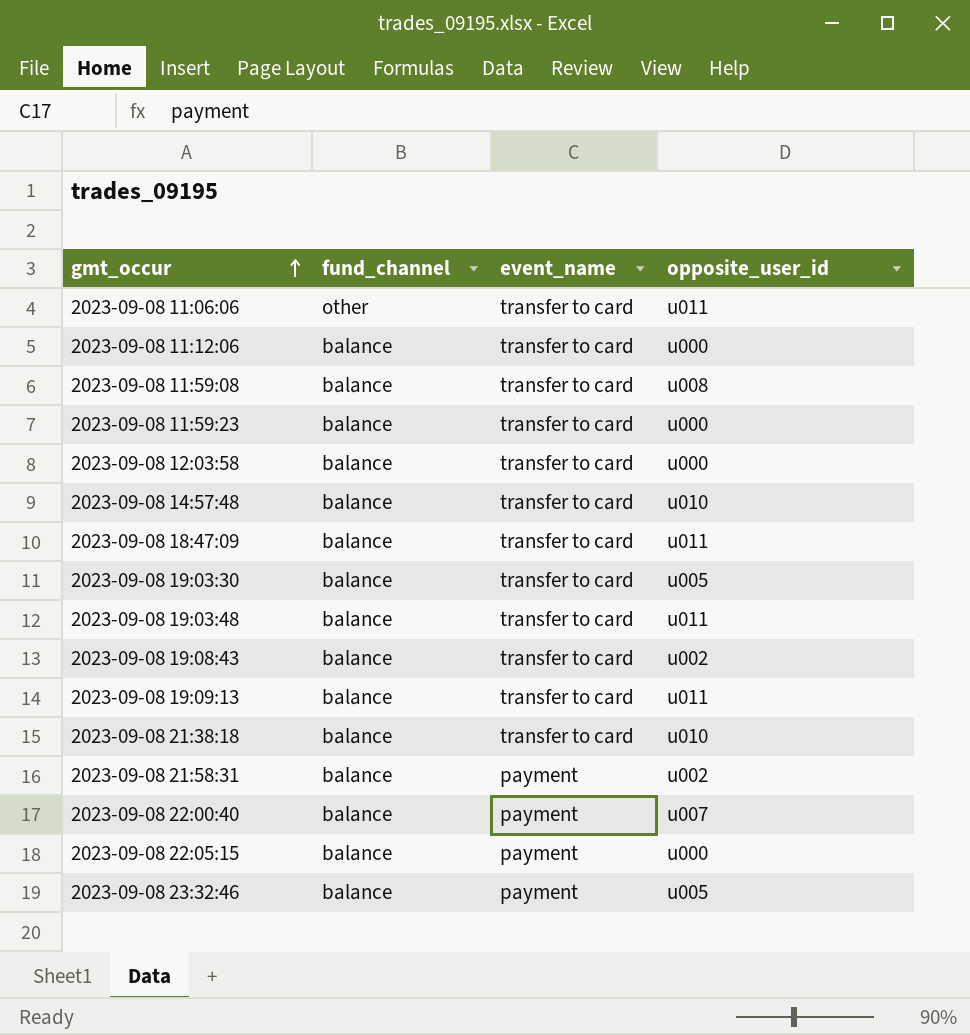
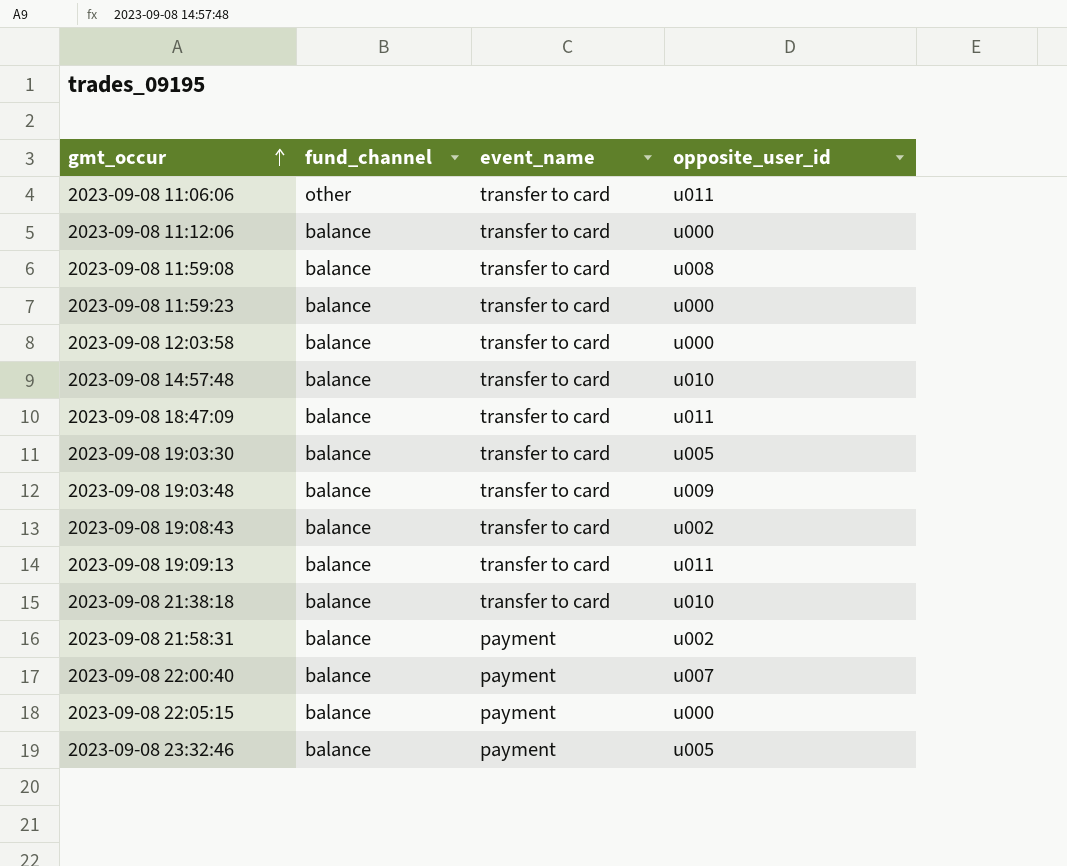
2023-09-08 19:03:48 | opposite_user_id: u011 -> u009

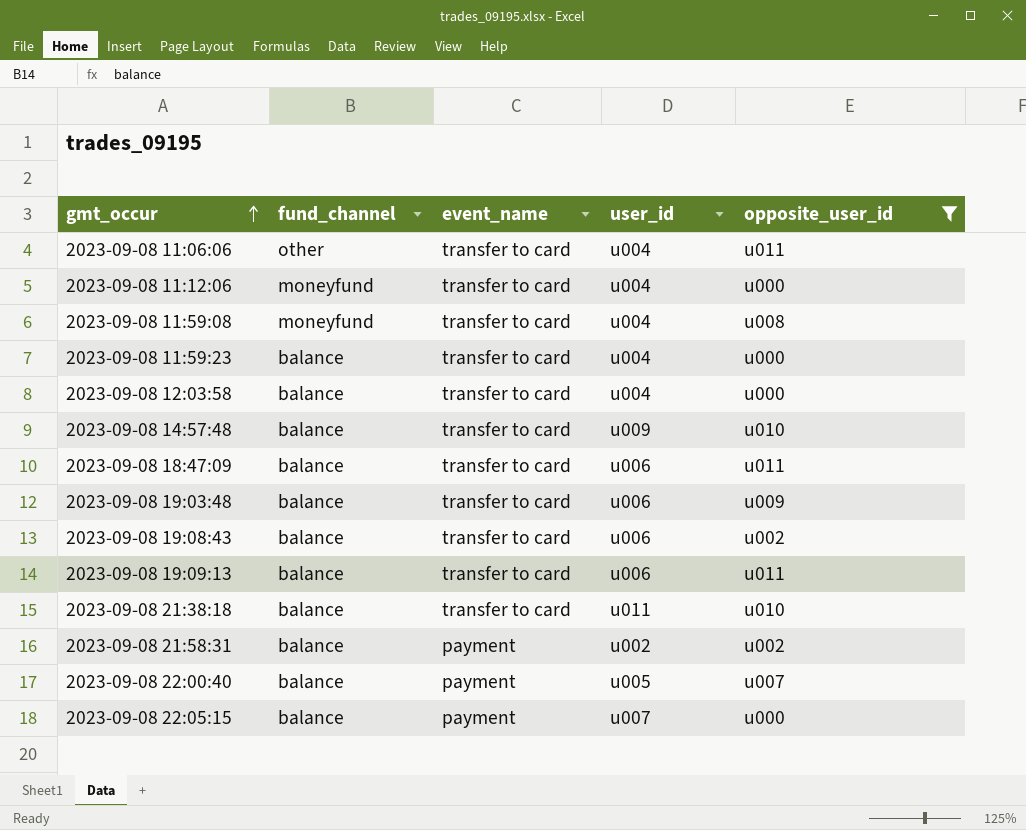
filter: none -> opposite_user_id != u005
column user_id | position: none -> 4
2023-09-08 11:12:06 | fund_channel: balance -> moneyfund
2023-09-08 11:59:08 | fund_channel: balance -> moneyfund

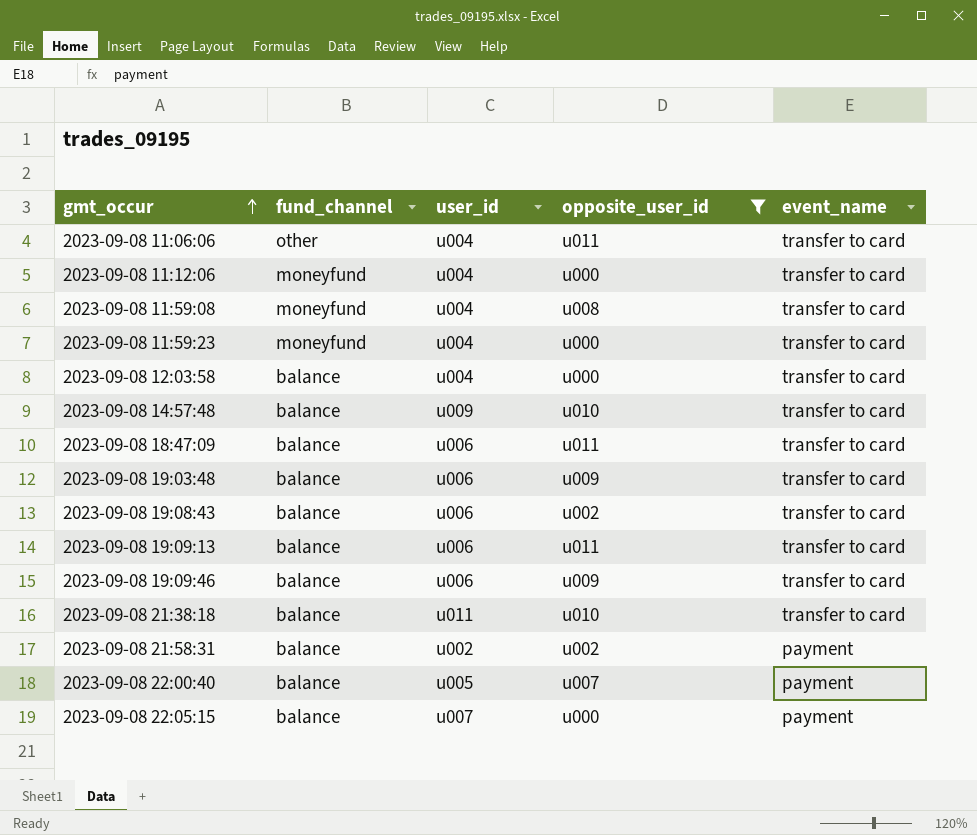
column event_name | position: 3 -> 5
2023-09-08 11:59:23 | fund_channel: balance -> moneyfund
row 2023-09-08 19:09:46: none -> balance | u006 | u009 | transfer to card

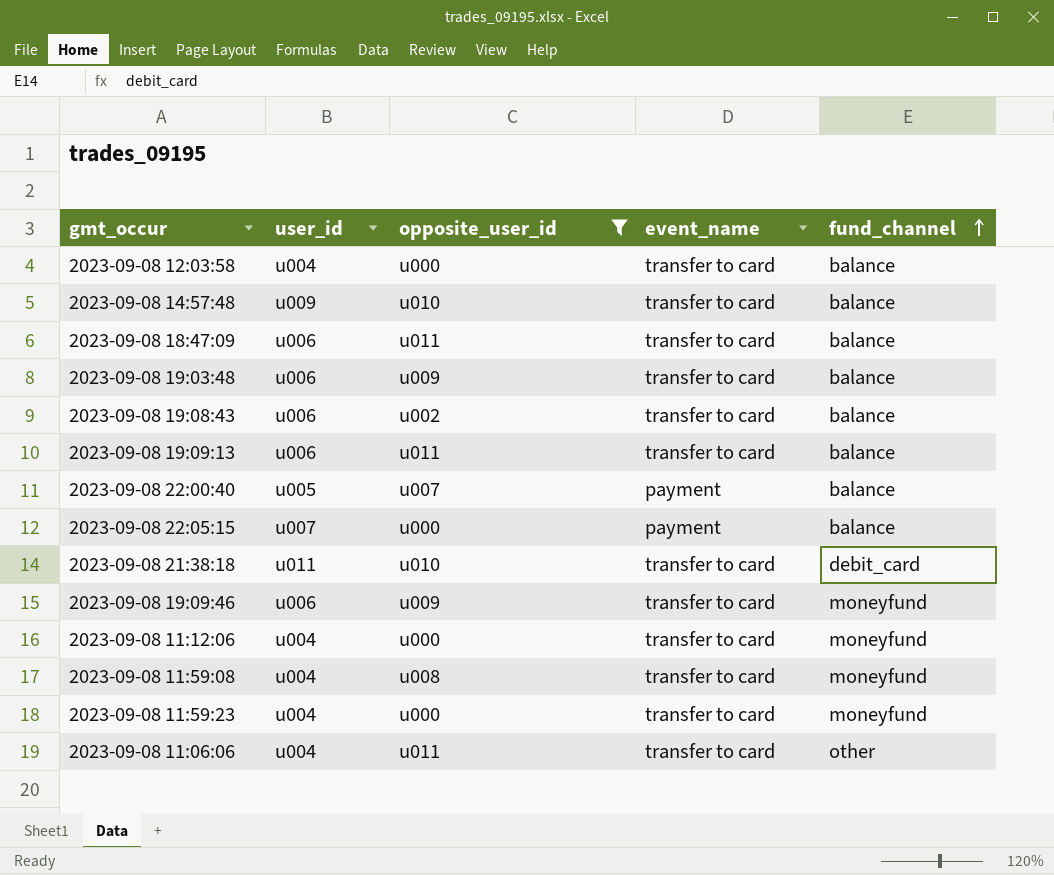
row order: gmt_occur ascending -> fund_channel ascending
column fund_channel | position: 2 -> 5
row 2023-09-08 21:58:31: balance | u002 | u002 | payment -> none
2023-09-08 21:38:18 | fund_channel: balance -> debit_card
2023-09-08 19:09:46 | fund_channel: balance -> moneyfund

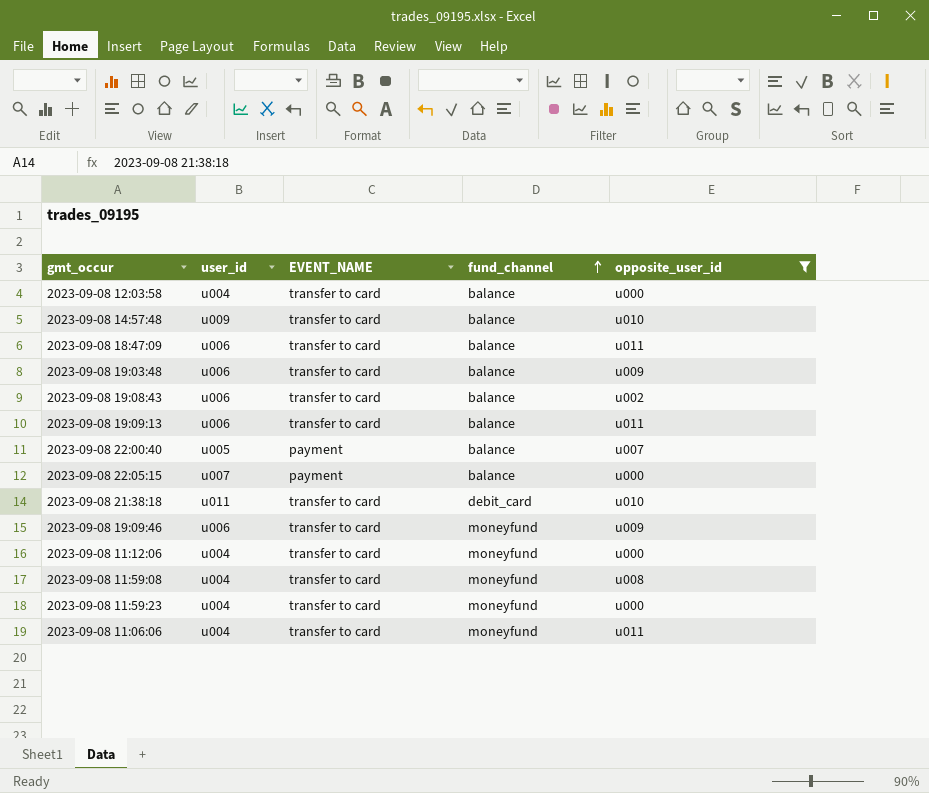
column name: event_name -> EVENT_NAME
column opposite_user_id | position: 3 -> 5
2023-09-08 11:06:06 | fund_channel: other -> moneyfund

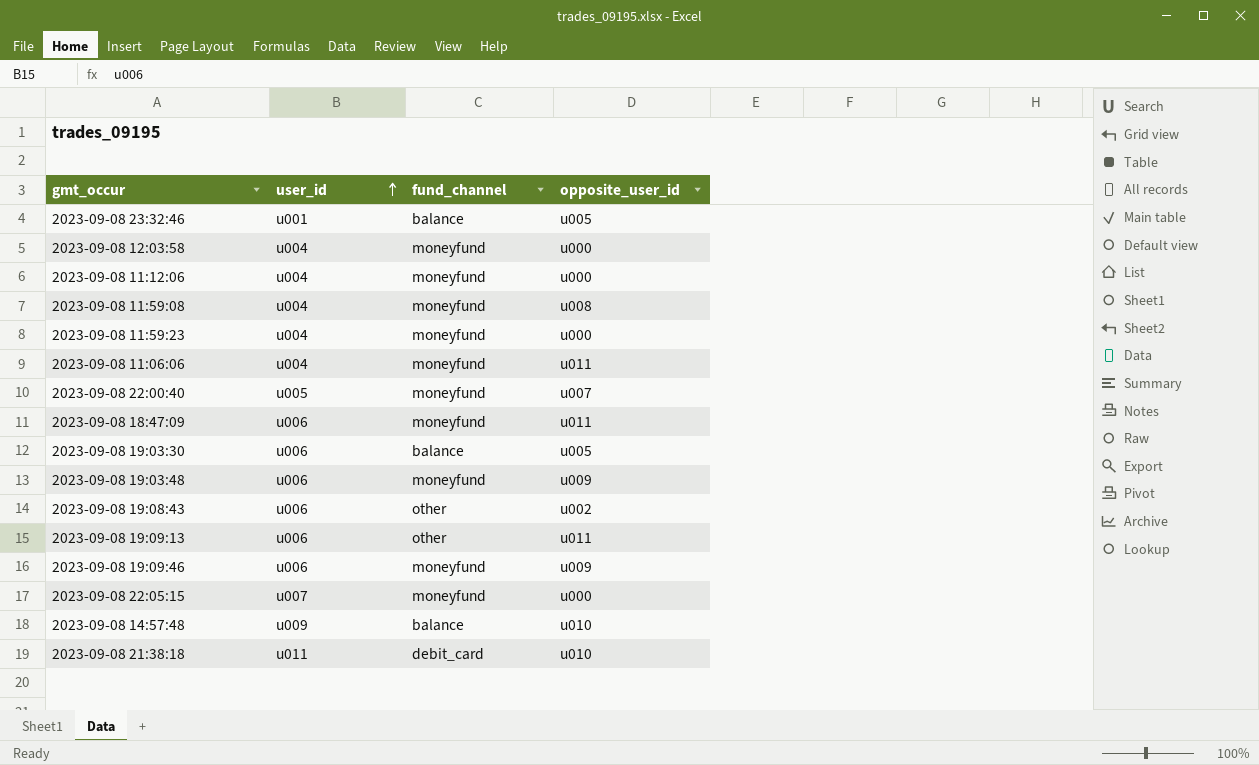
filter: opposite_user_id != u005 -> none
row order: fund_channel ascending -> user_id ascending
column EVENT_NAME | position: 3 -> none
2023-09-08 12:03:58 | fund_channel: balance -> moneyfund
2023-09-08 22:00:40 | fund_channel: balance -> moneyfund
2023-09-08 18:47:09 | fund_channel: balance -> moneyfund
2023-09-08 19:03:48 | fund_channel: balance -> moneyfund
2023-09-08 19:08:43 | fund_channel: balance -> other
2023-09-08 19:09:13 | fund_channel: balance -> other
2023-09-08 22:05:15 | fund_channel: balance -> moneyfund

